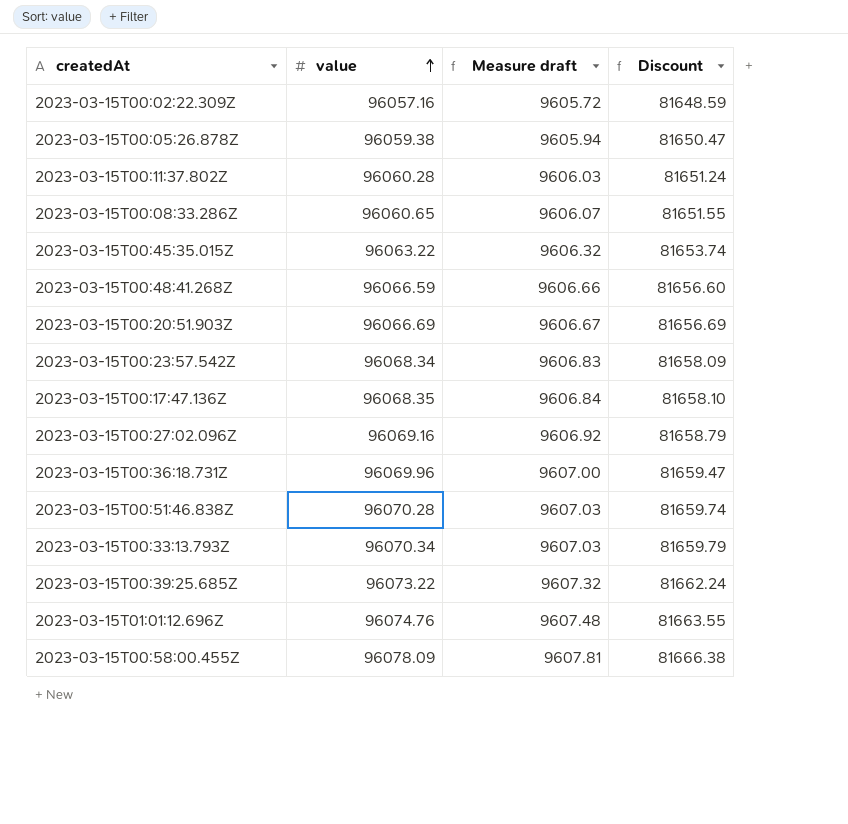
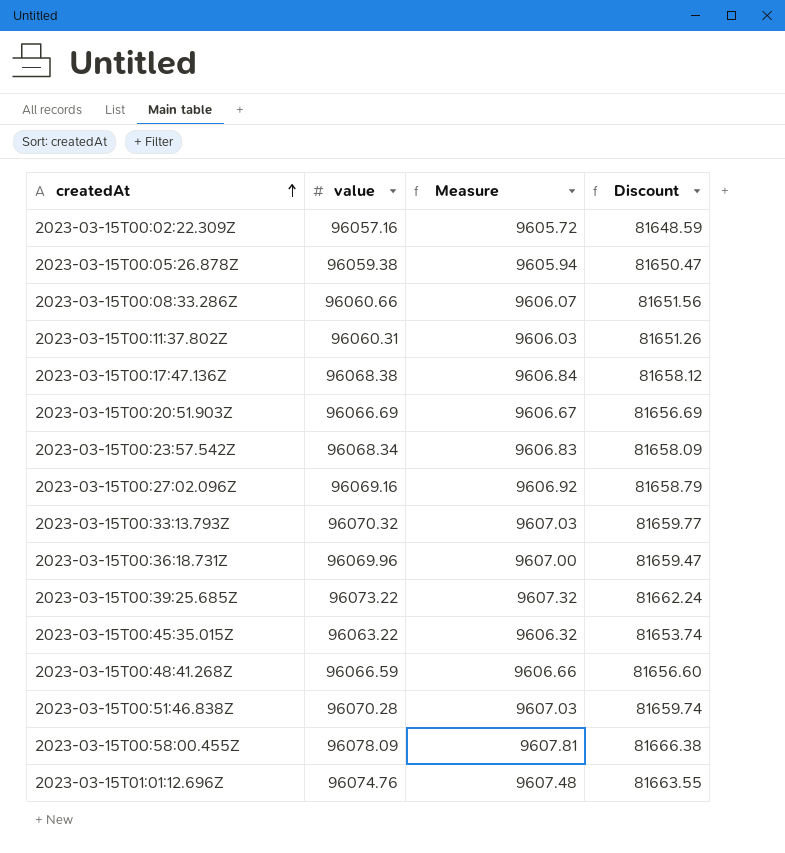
row order: value ascending -> createdAt ascending
column name: Measure draft -> Measure
2023-03-15T00:08:33.286Z | value: 96060.65 -> 96060.66
2023-03-15T00:08:33.286Z | Discount: 81651.55 -> 81651.56
2023-03-15T00:11:37.802Z | value: 96060.28 -> 96060.31
2023-03-15T00:11:37.802Z | Discount: 81651.24 -> 81651.26
2023-03-15T00:17:47.136Z | value: 96068.35 -> 96068.38
2023-03-15T00:17:47.136Z | Discount: 81658.10 -> 81658.12
2023-03-15T00:33:13.793Z | value: 96070.34 -> 96070.32
2023-03-15T00:33:13.793Z | Discount: 81659.79 -> 81659.77

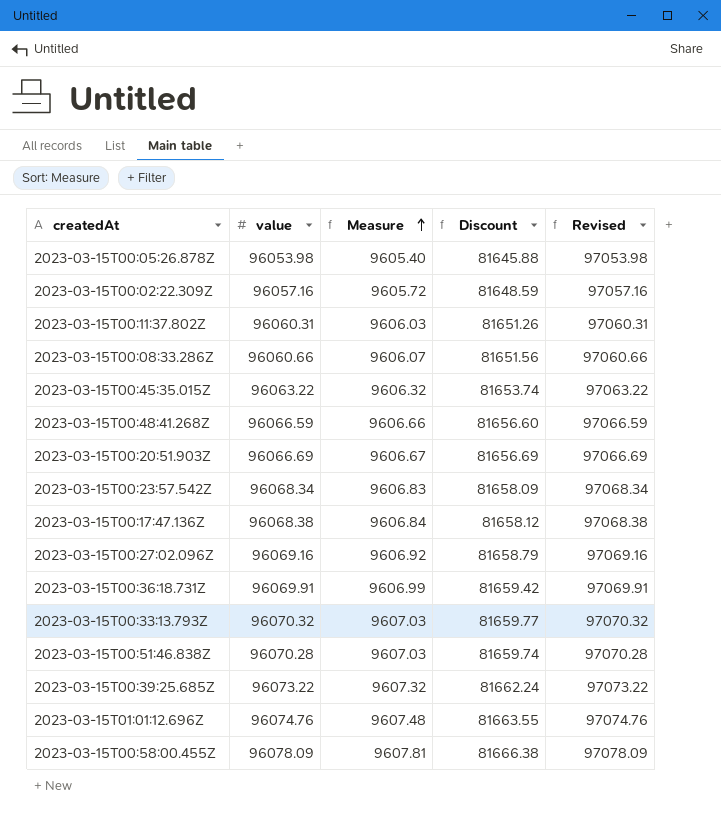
row order: createdAt ascending -> Measure ascending
column Revised | formula: none -> [value] + 1000
2023-03-15T00:05:26.878Z | value: 96059.38 -> 96053.98
2023-03-15T00:05:26.878Z | Measure: 9605.94 -> 9605.40
2023-03-15T00:05:26.878Z | Discount: 81650.47 -> 81645.88
2023-03-15T00:36:18.731Z | value: 96069.96 -> 96069.91
2023-03-15T00:36:18.731Z | Measure: 9607.00 -> 9606.99
2023-03-15T00:36:18.731Z | Discount: 81659.47 -> 81659.42

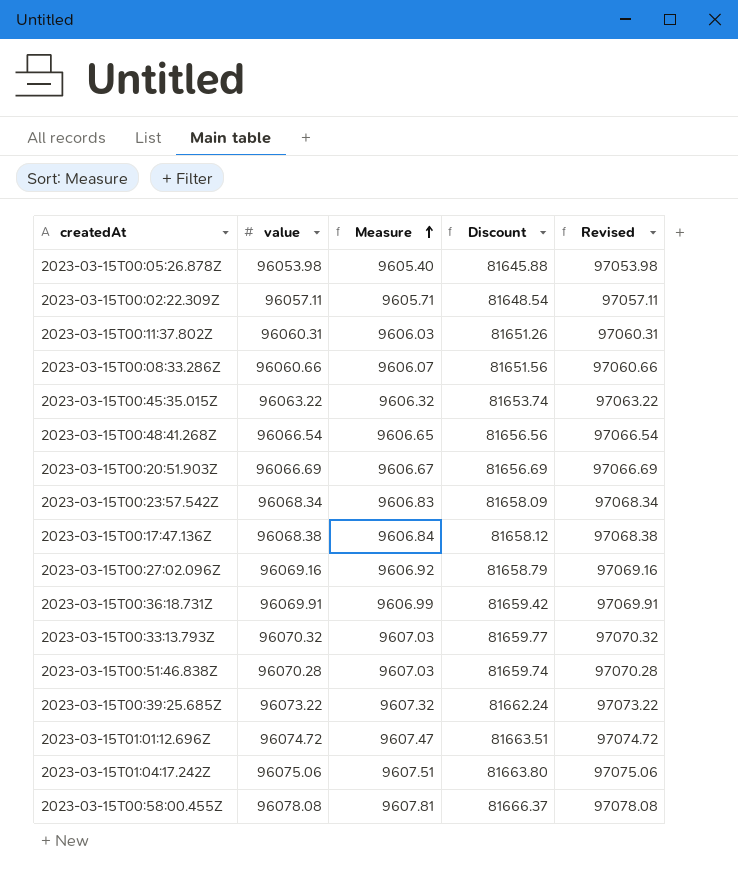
2023-03-15T00:02:22.309Z | value: 96057.16 -> 96057.11
2023-03-15T00:02:22.309Z | Measure: 9605.72 -> 9605.71
2023-03-15T00:02:22.309Z | Discount: 81648.59 -> 81648.54
2023-03-15T00:02:22.309Z | Revised: 97057.16 -> 97057.11
2023-03-15T00:48:41.268Z | value: 96066.59 -> 96066.54
2023-03-15T00:48:41.268Z | Measure: 9606.66 -> 9606.65
2023-03-15T00:48:41.268Z | Discount: 81656.60 -> 81656.56
2023-03-15T00:48:41.268Z | Revised: 97066.59 -> 97066.54
2023-03-15T01:01:12.696Z | value: 96074.76 -> 96074.72
2023-03-15T01:01:12.696Z | Measure: 9607.48 -> 9607.47
2023-03-15T01:01:12.696Z | Discount: 81663.55 -> 81663.51
2023-03-15T01:01:12.696Z | Revised: 97074.76 -> 97074.72
row 2023-03-15T01:04:17.242Z: none -> 96075.06 | 9607.51 | 81663.80 | 97075.06
2023-03-15T00:58:00.455Z | value: 96078.09 -> 96078.08
2023-03-15T00:58:00.455Z | Discount: 81666.38 -> 81666.37
2023-03-15T00:58:00.455Z | Revised: 97078.09 -> 97078.08

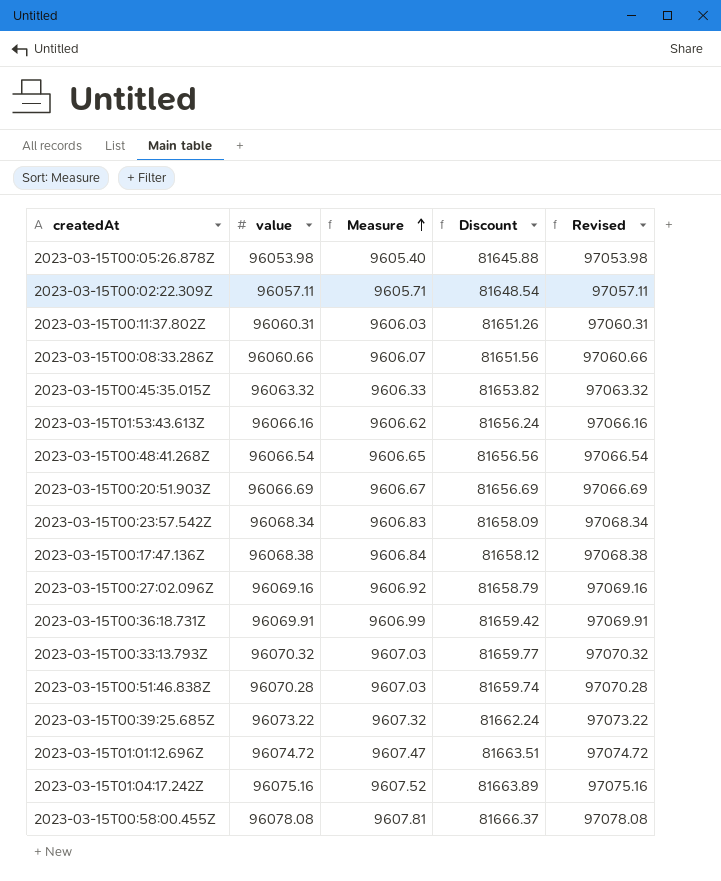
2023-03-15T00:45:35.015Z | value: 96063.22 -> 96063.32
2023-03-15T00:45:35.015Z | Measure: 9606.32 -> 9606.33
2023-03-15T00:45:35.015Z | Discount: 81653.74 -> 81653.82
2023-03-15T00:45:35.015Z | Revised: 97063.22 -> 97063.32
row 2023-03-15T01:53:43.613Z: none -> 96066.16 | 9606.62 | 81656.24 | 97066.16
2023-03-15T01:04:17.242Z | value: 96075.06 -> 96075.16
2023-03-15T01:04:17.242Z | Measure: 9607.51 -> 9607.52
2023-03-15T01:04:17.242Z | Discount: 81663.80 -> 81663.89
2023-03-15T01:04:17.242Z | Revised: 97075.06 -> 97075.16

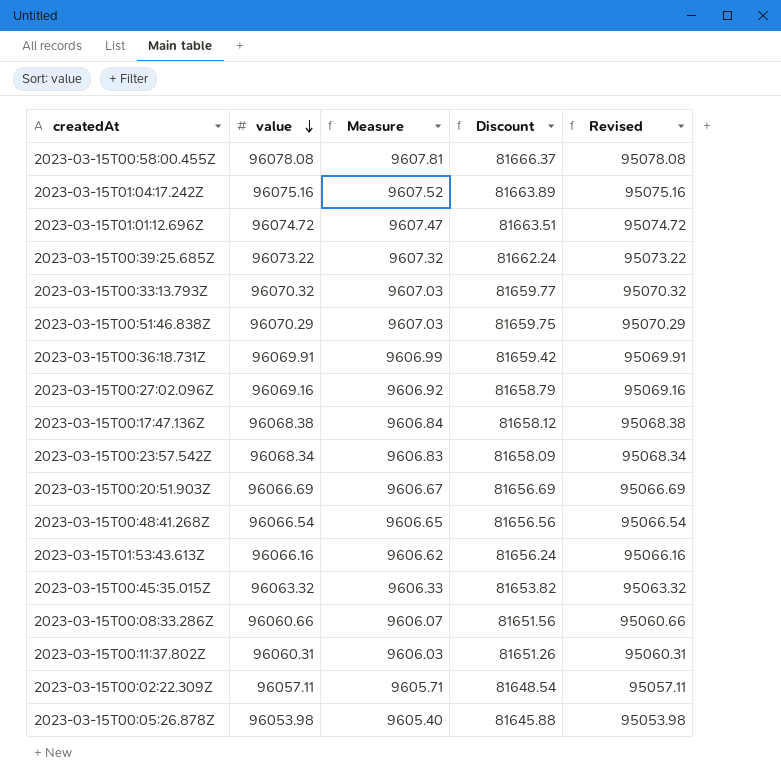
row order: Measure ascending -> value descending
column Revised | formula: [value] + 1000 -> [value] - 1000
2023-03-15T00:51:46.838Z | value: 96070.28 -> 96070.29
2023-03-15T00:51:46.838Z | Discount: 81659.74 -> 81659.75

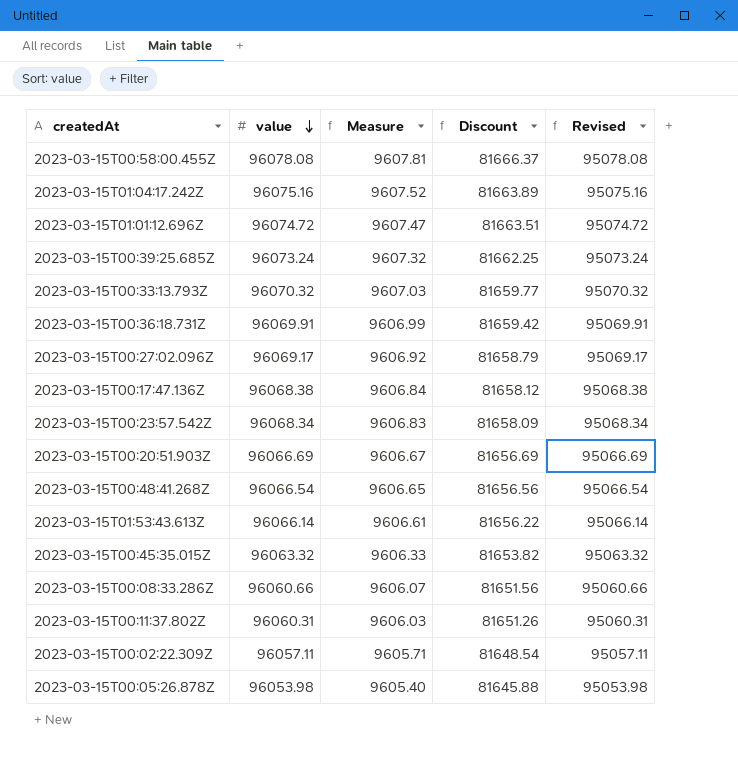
row 2023-03-15T00:51:46.838Z: 96070.29 | 9607.03 | 81659.75 | 95070.29 -> none
2023-03-15T00:39:25.685Z | value: 96073.22 -> 96073.24
2023-03-15T00:39:25.685Z | Discount: 81662.24 -> 81662.25
2023-03-15T00:39:25.685Z | Revised: 95073.22 -> 95073.24
2023-03-15T00:27:02.096Z | value: 96069.16 -> 96069.17
2023-03-15T00:27:02.096Z | Revised: 95069.16 -> 95069.17
2023-03-15T01:53:43.613Z | value: 96066.16 -> 96066.14
2023-03-15T01:53:43.613Z | Measure: 9606.62 -> 9606.61
2023-03-15T01:53:43.613Z | Discount: 81656.24 -> 81656.22
2023-03-15T01:53:43.613Z | Revised: 95066.16 -> 95066.14

